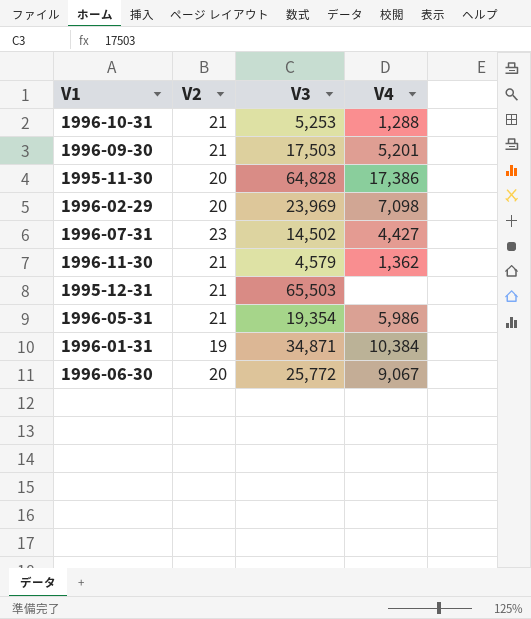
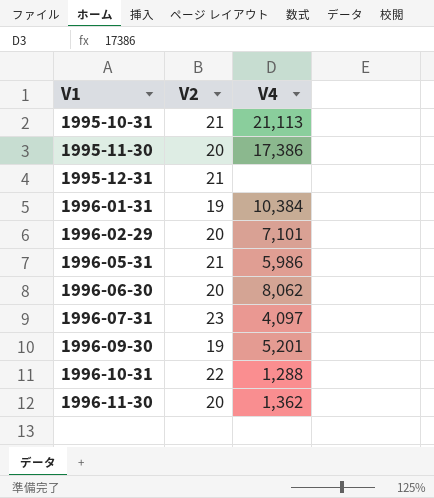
row order: none -> V1 ascending
column V3 | position: 3 -> none
row 1995-10-31: none -> 21 | 21,113
1996-02-29 | V4: 7,098 -> 7,101
1996-06-30 | V4: 9,067 -> 8,062
1996-07-31 | V4: 4,427 -> 4,097
1996-09-30 | V2: 21 -> 19
1996-10-31 | V2: 21 -> 22
1996-11-30 | V2: 21 -> 20

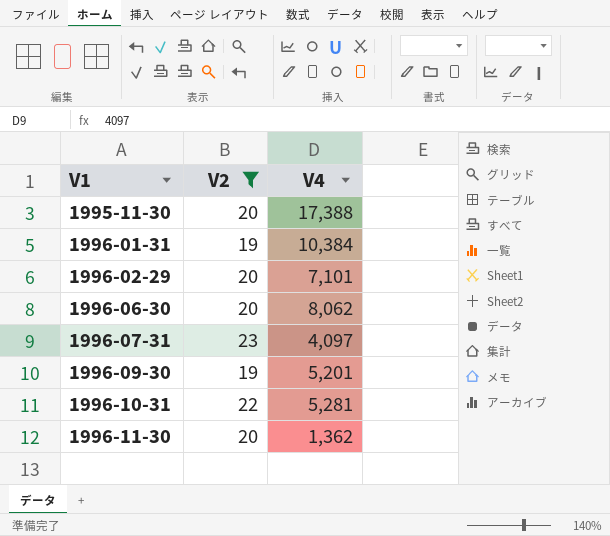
filter: none -> V2 != 21
1995-11-30 | V4: 17,386 -> 17,388
1996-10-31 | V4: 1,288 -> 5,281

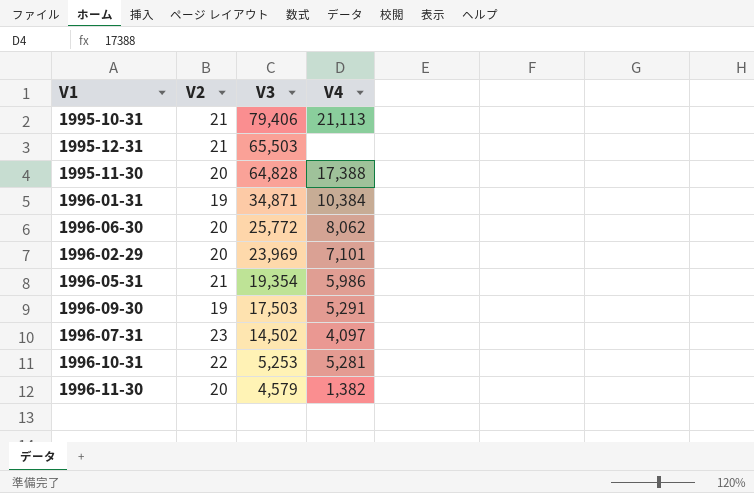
filter: V2 != 21 -> none
row order: V1 ascending -> V3 descending
column V3 | position: none -> 3
1996-09-30 | V4: 5,201 -> 5,291
1996-11-30 | V4: 1,362 -> 1,382

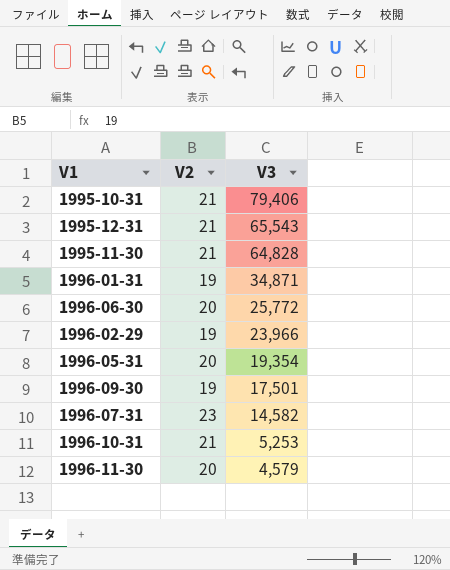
column V4 | position: 4 -> none
1995-12-31 | V3: 65,503 -> 65,543
1995-11-30 | V2: 20 -> 21
1996-02-29 | V2: 20 -> 19
1996-02-29 | V3: 23,969 -> 23,966
1996-05-31 | V2: 21 -> 20
1996-09-30 | V3: 17,503 -> 17,501
1996-07-31 | V3: 14,502 -> 14,582
1996-10-31 | V2: 22 -> 21

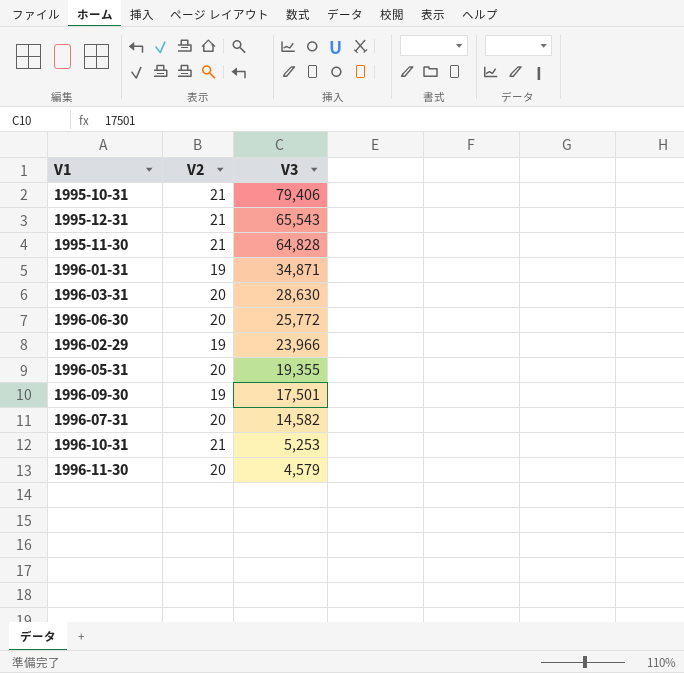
row 1996-03-31: none -> 20 | 28,630
1996-05-31 | V3: 19,354 -> 19,355
1996-07-31 | V2: 23 -> 20

